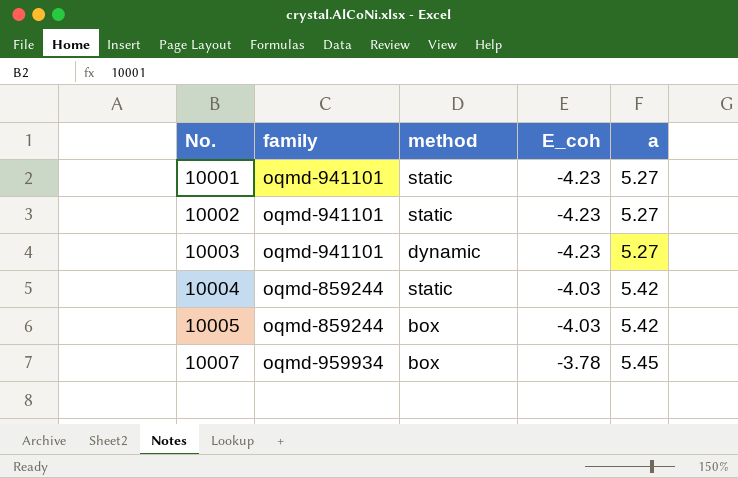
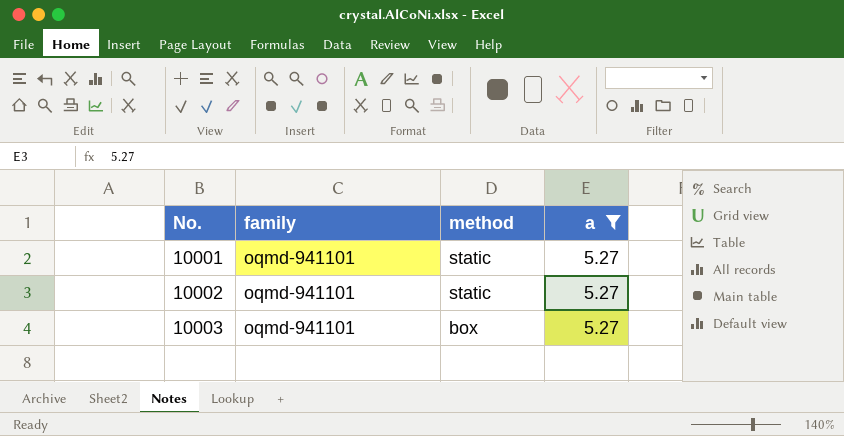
filter: none -> a = 5.27
column E_coh | position: 4 -> none
10003 | method: dynamic -> box

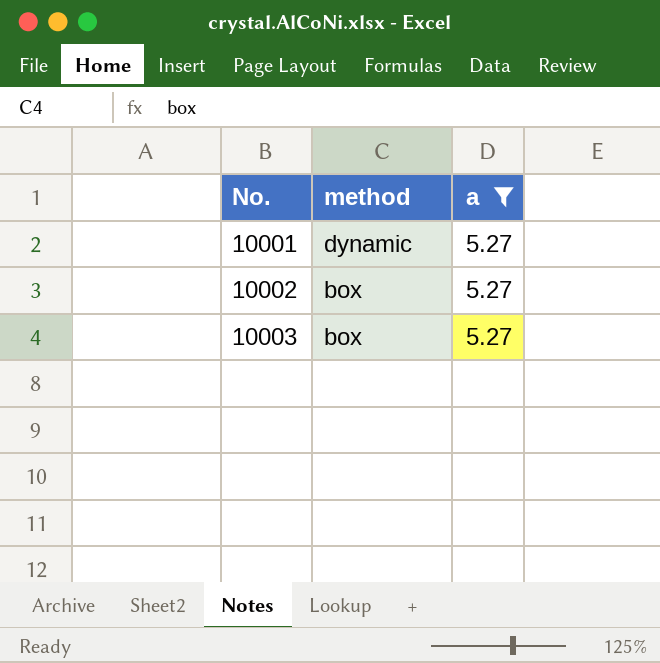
column family | position: 2 -> none
10001 | method: static -> dynamic
10002 | method: static -> box

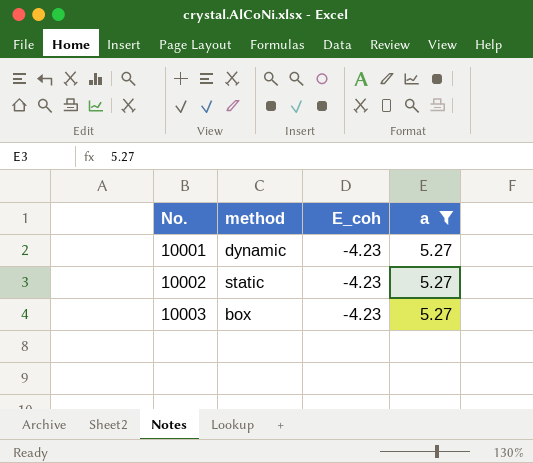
column E_coh | position: none -> 3
10002 | method: box -> static

